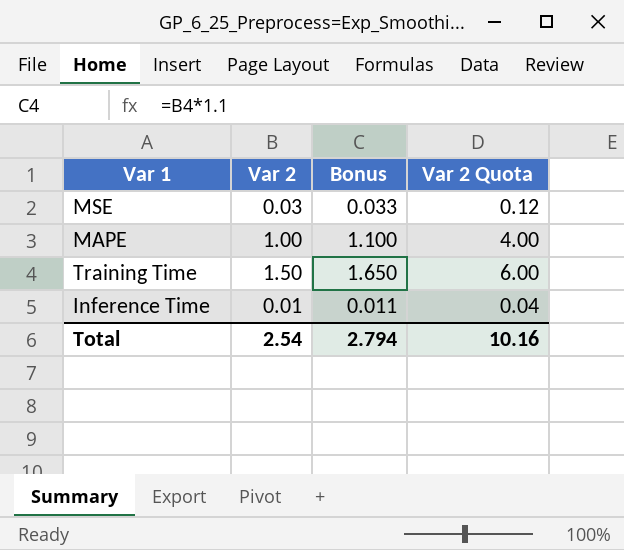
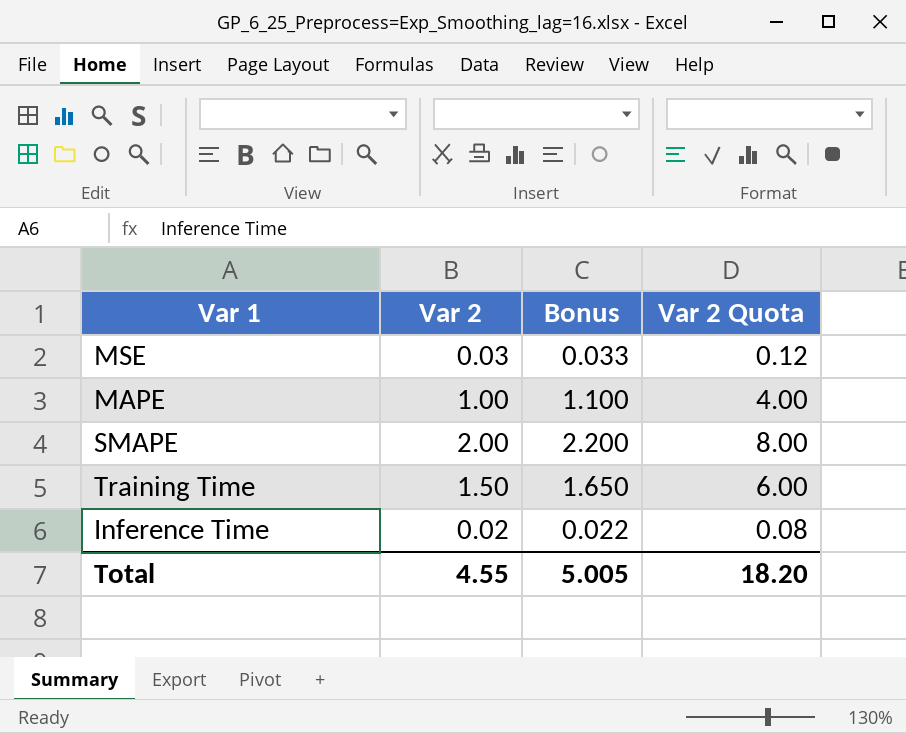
row SMAPE: none -> 2.00 | 2.200 | 8.00
Inference Time | Var 2: 0.01 -> 0.02
Inference Time | Bonus: 0.011 -> 0.022
Inference Time | Var 2 Quota: 0.04 -> 0.08
Total | Var 2: 2.54 -> 4.55
Total | Bonus: 2.794 -> 5.005
Total | Var 2 Quota: 10.16 -> 18.20

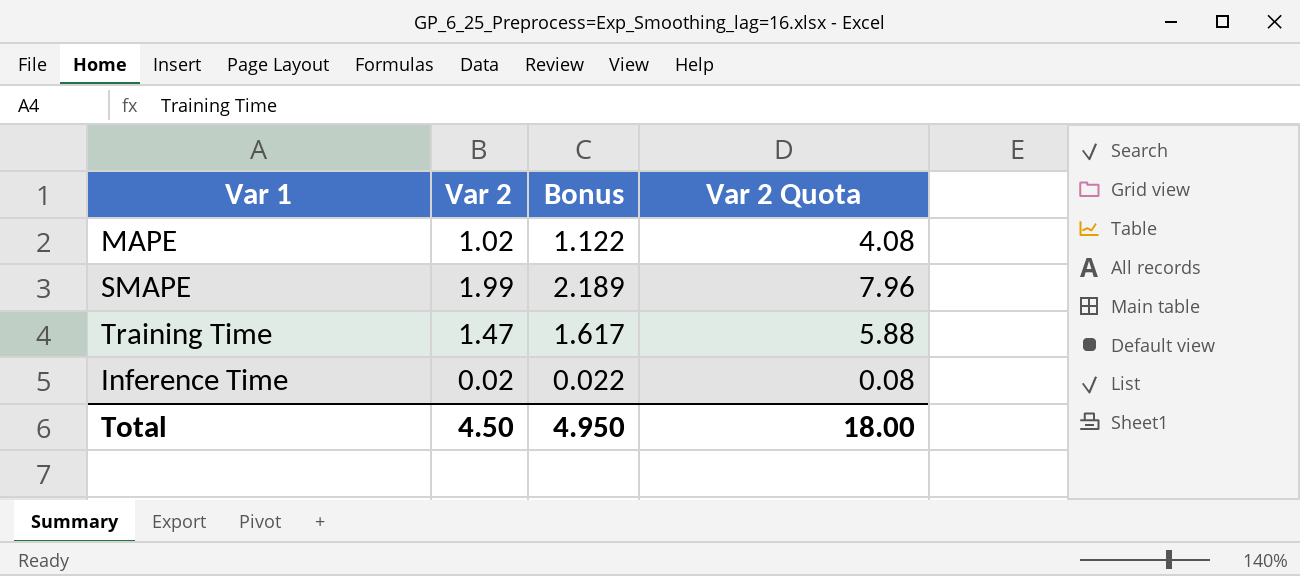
row MSE: 0.03 | 0.033 | 0.12 -> none
MAPE | Var 2: 1.00 -> 1.02
MAPE | Bonus: 1.100 -> 1.122
MAPE | Var 2 Quota: 4.00 -> 4.08
SMAPE | Var 2: 2.00 -> 1.99
SMAPE | Bonus: 2.200 -> 2.189
SMAPE | Var 2 Quota: 8.00 -> 7.96
Training Time | Var 2: 1.50 -> 1.47
Training Time | Bonus: 1.650 -> 1.617
Training Time | Var 2 Quota: 6.00 -> 5.88
Total | Var 2: 4.55 -> 4.50
Total | Bonus: 5.005 -> 4.950
Total | Var 2 Quota: 18.20 -> 18.00

